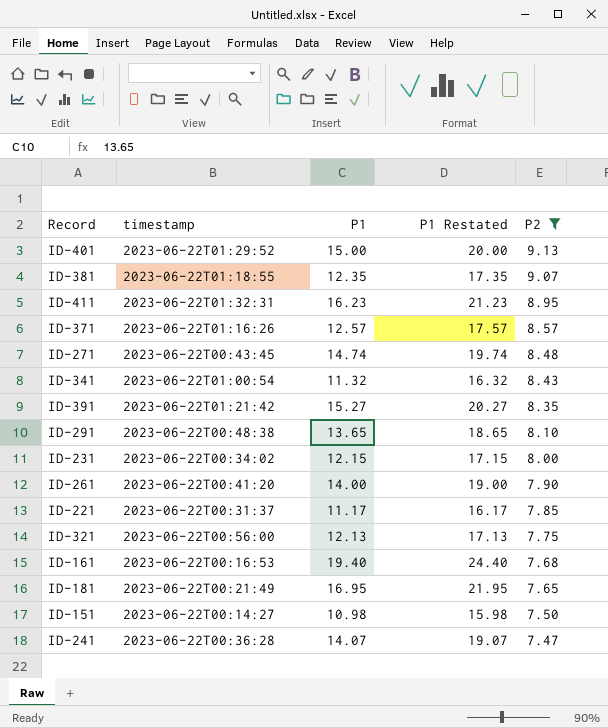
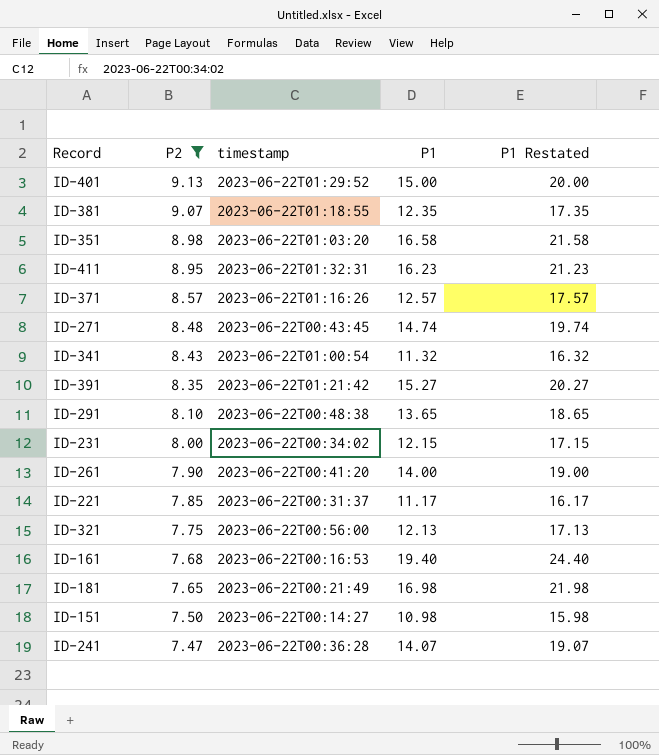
column P2 | position: 5 -> 2
row ID-351: none -> 8.98 | 2023-06-22T01:03:20 | 16.58 | 21.58
ID-181 | P1: 16.95 -> 16.98
ID-181 | P1 Restated: 21.95 -> 21.98

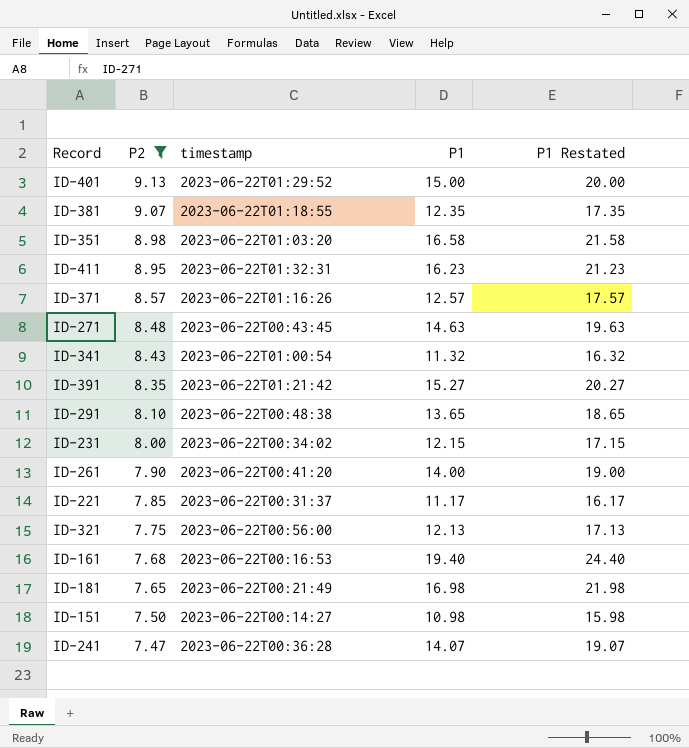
ID-271 | P1: 14.74 -> 14.63
ID-271 | P1 Restated: 19.74 -> 19.63

